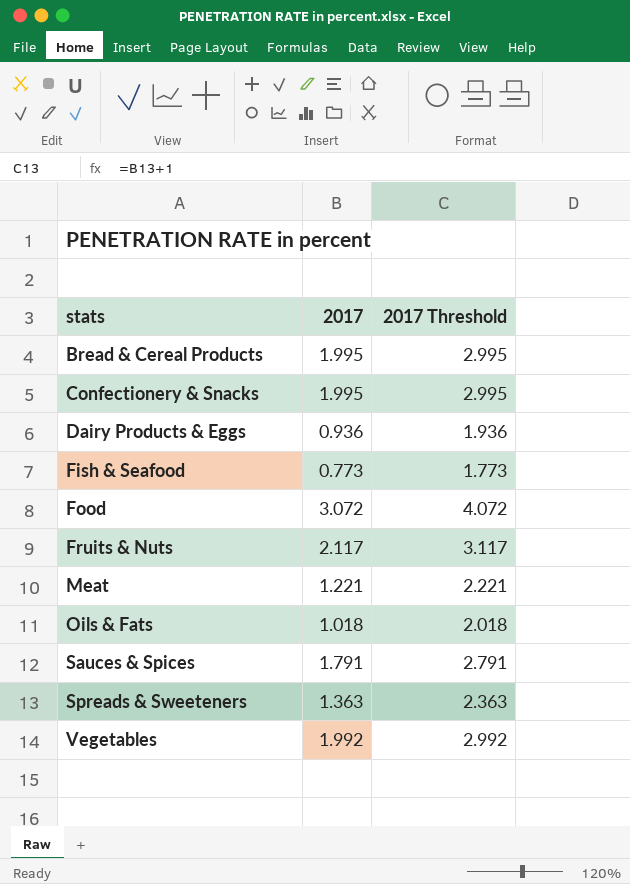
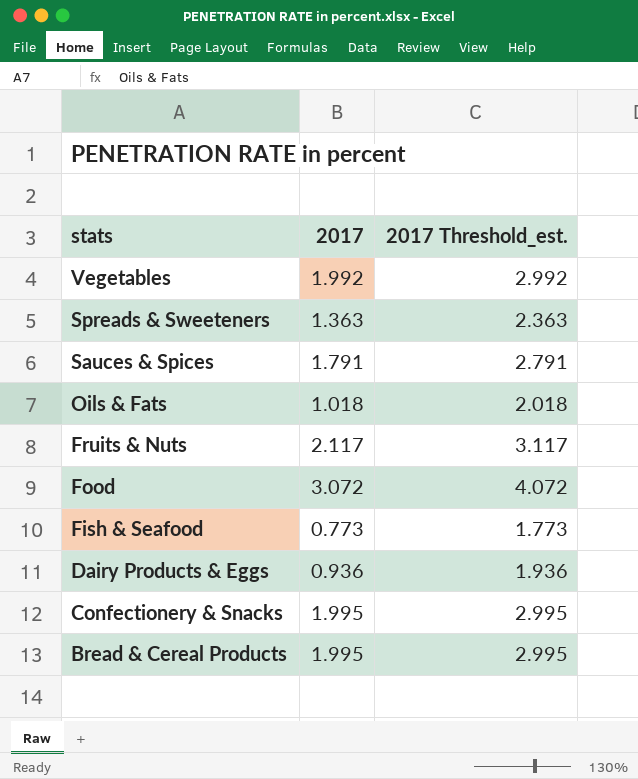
row order: stats ascending -> stats descending
column name: 2017 Threshold -> 2017 Threshold_est.
row Meat: 1.221 | 2.221 -> none

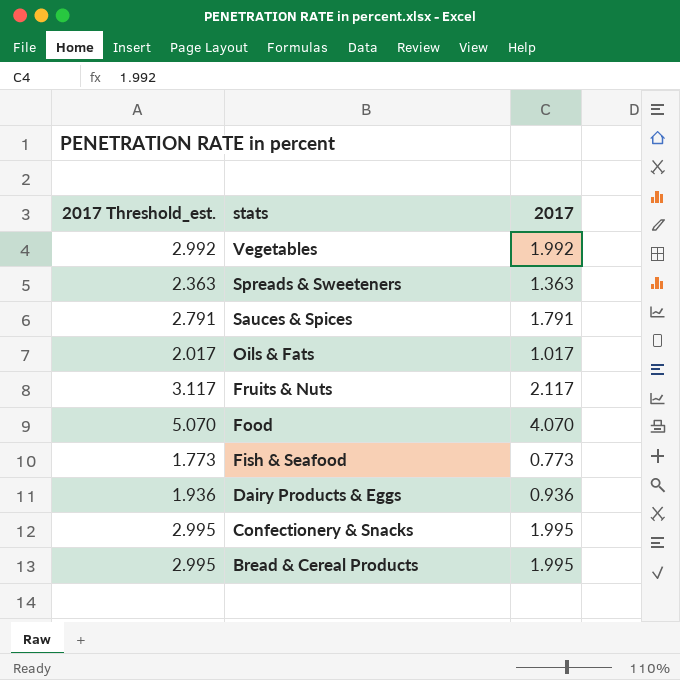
column 2017 Threshold_est. | position: 3 -> 1
Oils & Fats | 2017 Threshold_est.: 2.018 -> 2.017
Oils & Fats | 2017: 1.018 -> 1.017
Food | 2017 Threshold_est.: 4.072 -> 5.070
Food | 2017: 3.072 -> 4.070

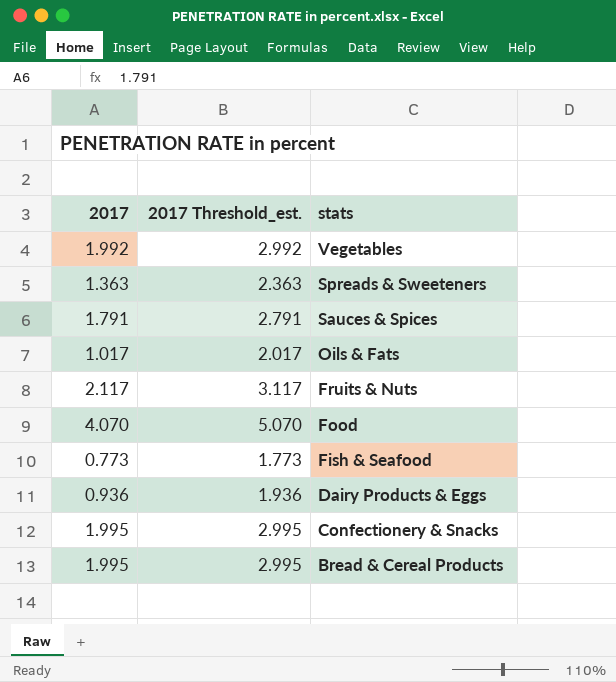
column 2017 | position: 3 -> 1

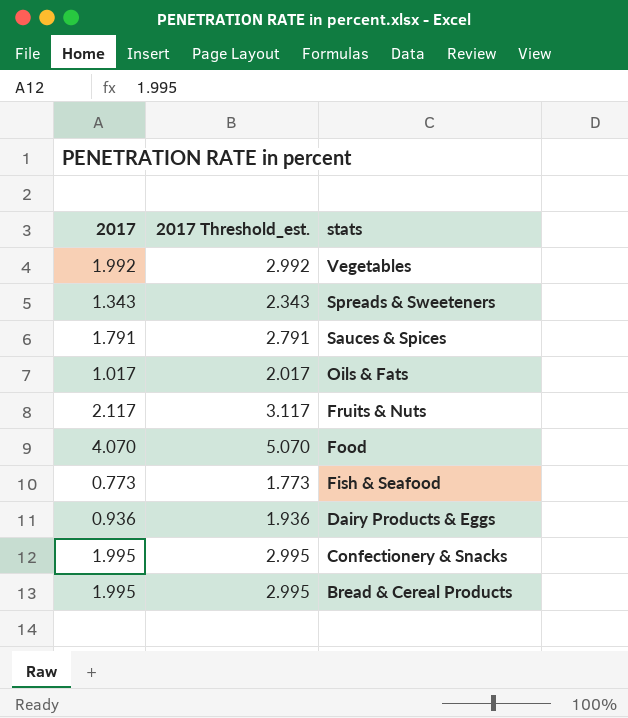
Spreads & Sweeteners | 2017: 1.363 -> 1.343
Spreads & Sweeteners | 2017 Threshold_est.: 2.363 -> 2.343

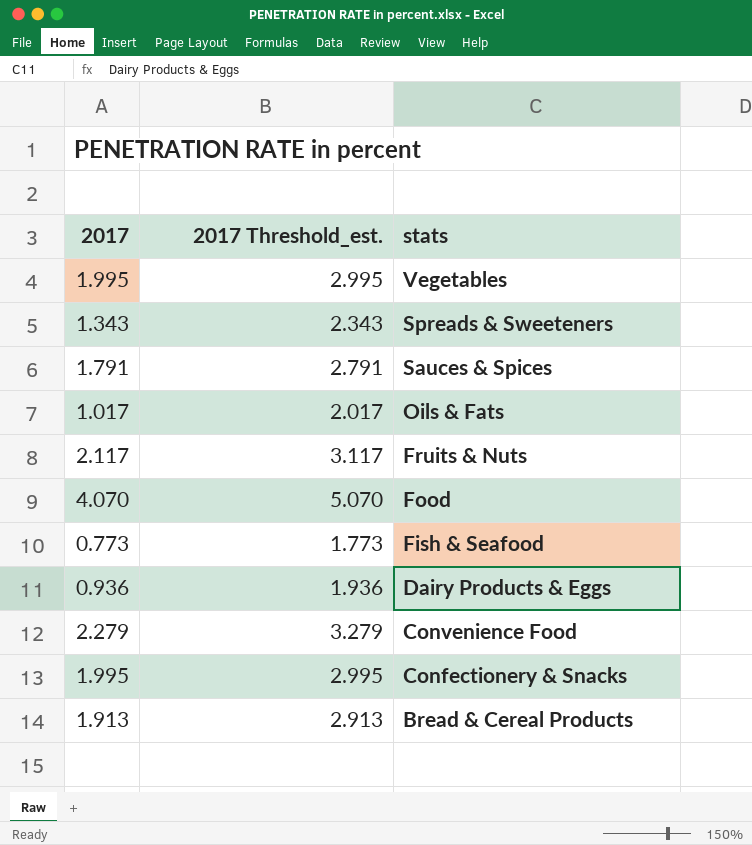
Vegetables | 2017: 1.992 -> 1.995
Vegetables | 2017 Threshold_est.: 2.992 -> 2.995
row Convenience Food: none -> 2.279 | 3.279
Bread & Cereal Products | 2017: 1.995 -> 1.913
Bread & Cereal Products | 2017 Threshold_est.: 2.995 -> 2.913

